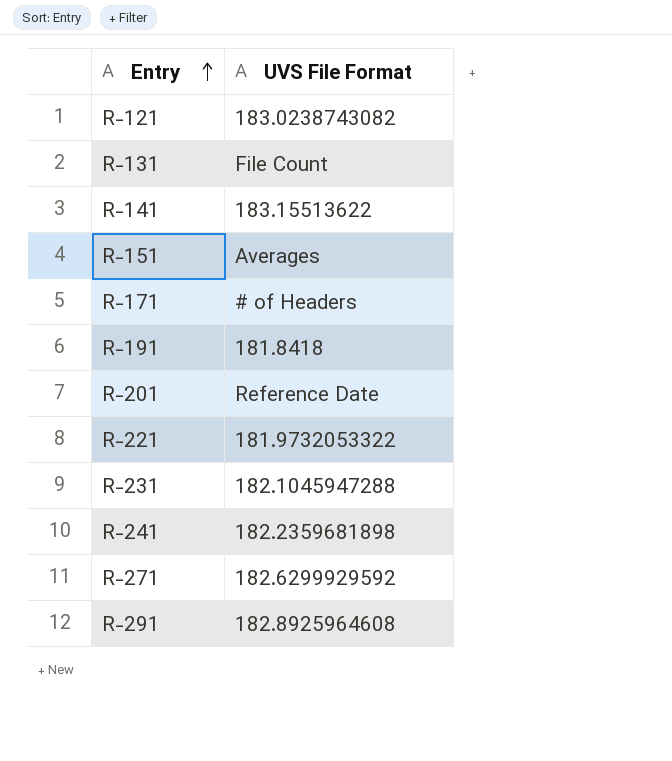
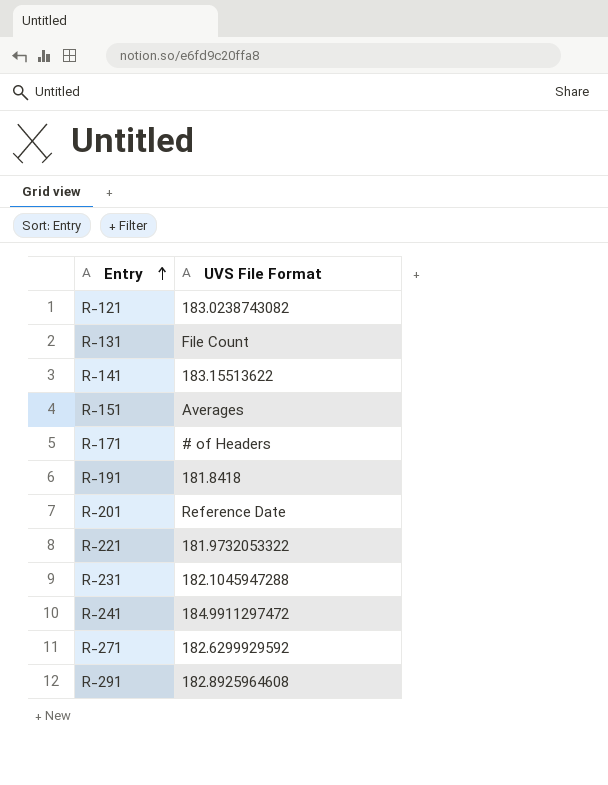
R-241 | UVS File Format: 182.2359681898 -> 184.9911297472

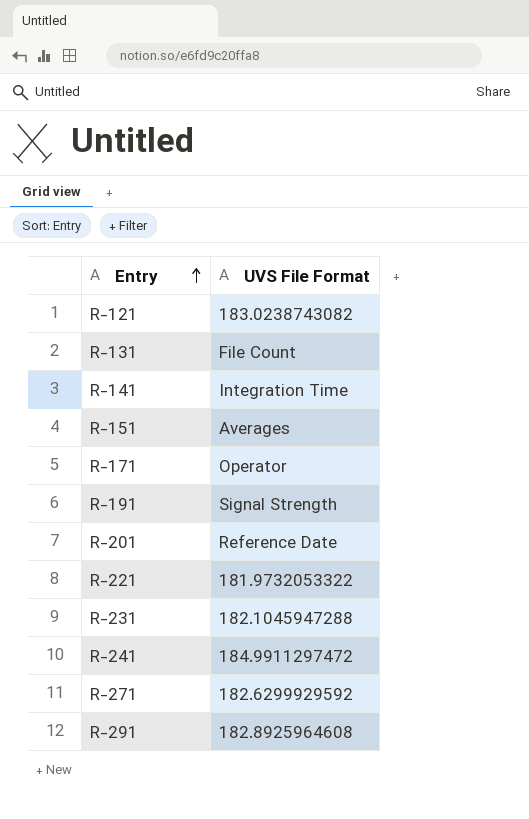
R-141 | UVS File Format: 183.15513622 -> Integration Time
R-171 | UVS File Format: # of Headers -> Operator
R-191 | UVS File Format: 181.8418 -> Signal Strength

